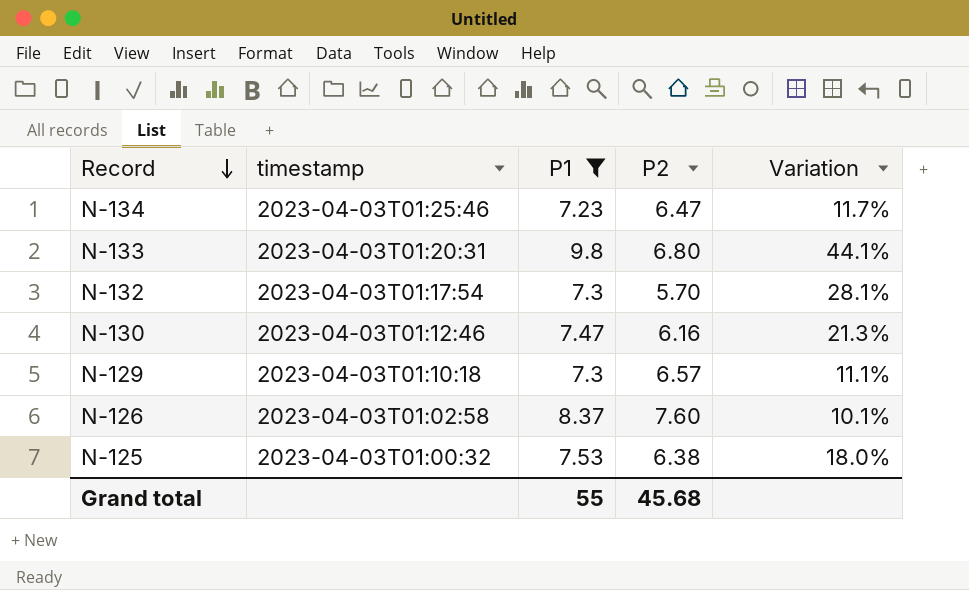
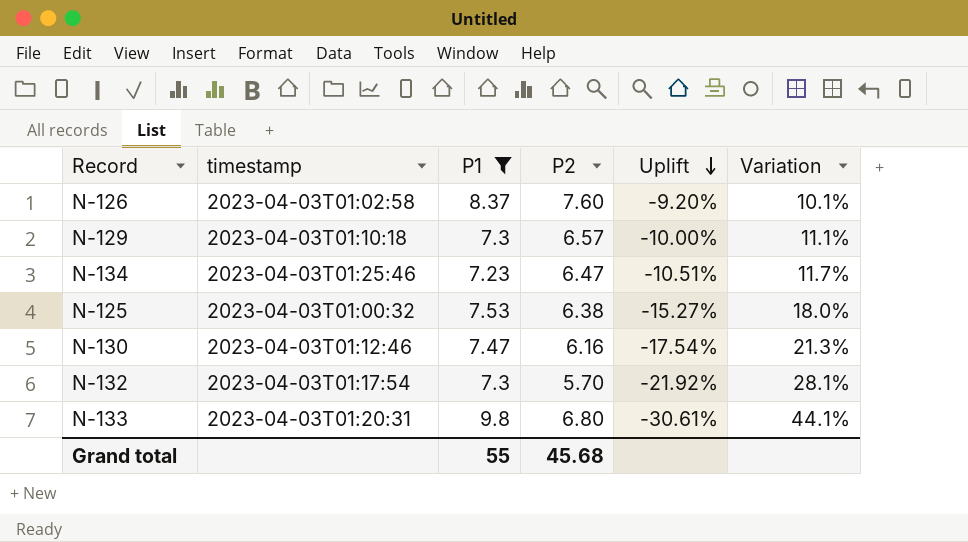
row order: Record descending -> Uplift descending
column Uplift | formula: none -> ([P2] - [P1]) / [P1]

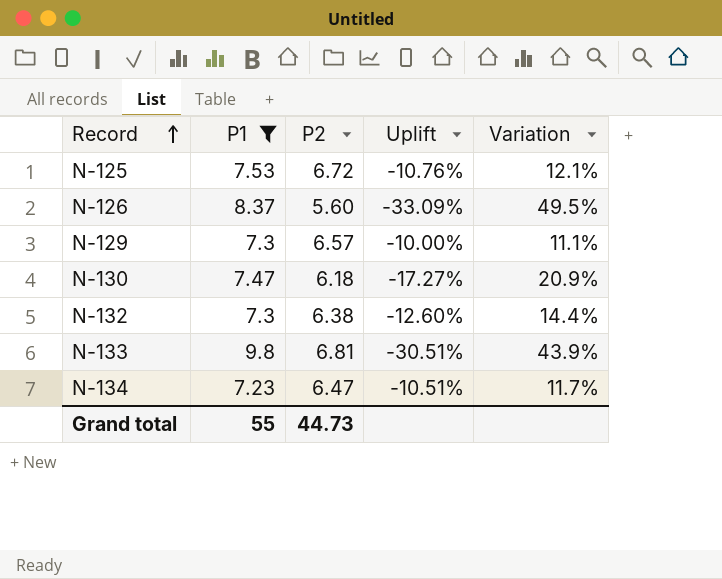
row order: Uplift descending -> Record ascending
column timestamp | position: 2 -> none
N-125 | P2: 6.38 -> 6.72
N-125 | Uplift: -15.27% -> -10.76%
N-125 | Variation: 18.0% -> 12.1%
N-126 | P2: 7.60 -> 5.60
N-126 | Uplift: -9.20% -> -33.09%
N-126 | Variation: 10.1% -> 49.5%
N-130 | P2: 6.16 -> 6.18
N-130 | Uplift: -17.54% -> -17.27%
N-130 | Variation: 21.3% -> 20.9%
N-132 | P2: 5.70 -> 6.38
N-132 | Uplift: -21.92% -> -12.60%
N-132 | Variation: 28.1% -> 14.4%
N-133 | P2: 6.80 -> 6.81
N-133 | Uplift: -30.61% -> -30.51%
N-133 | Variation: 44.1% -> 43.9%
Grand total | P2: 45.68 -> 44.73

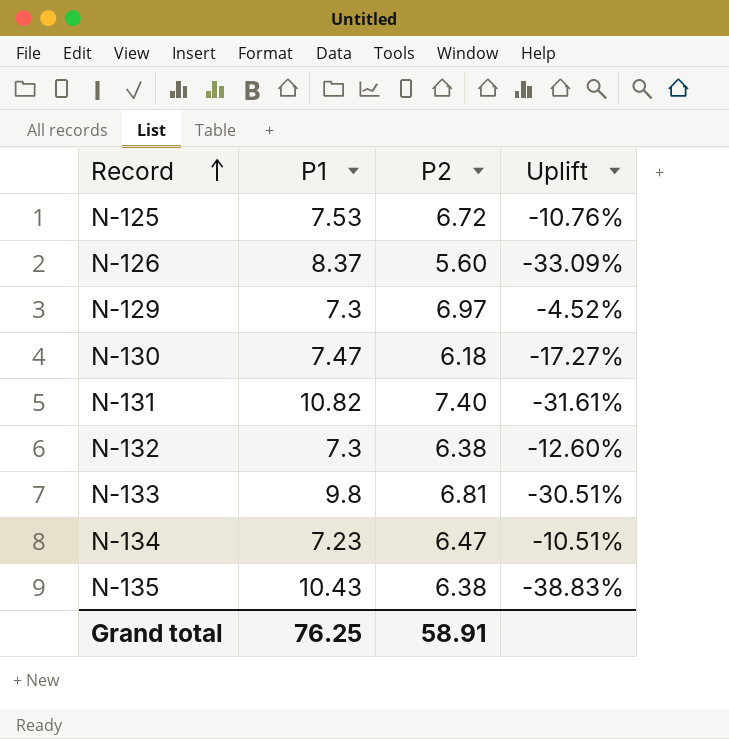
filter: P1 <= 9.8 -> none
column Variation | formula: ([P1] - [P2]) / [P2] -> none
N-129 | P2: 6.57 -> 6.97
N-129 | Uplift: -10.00% -> -4.52%
Grand total | P1: 55 -> 76.25
Grand total | P2: 44.73 -> 58.91

